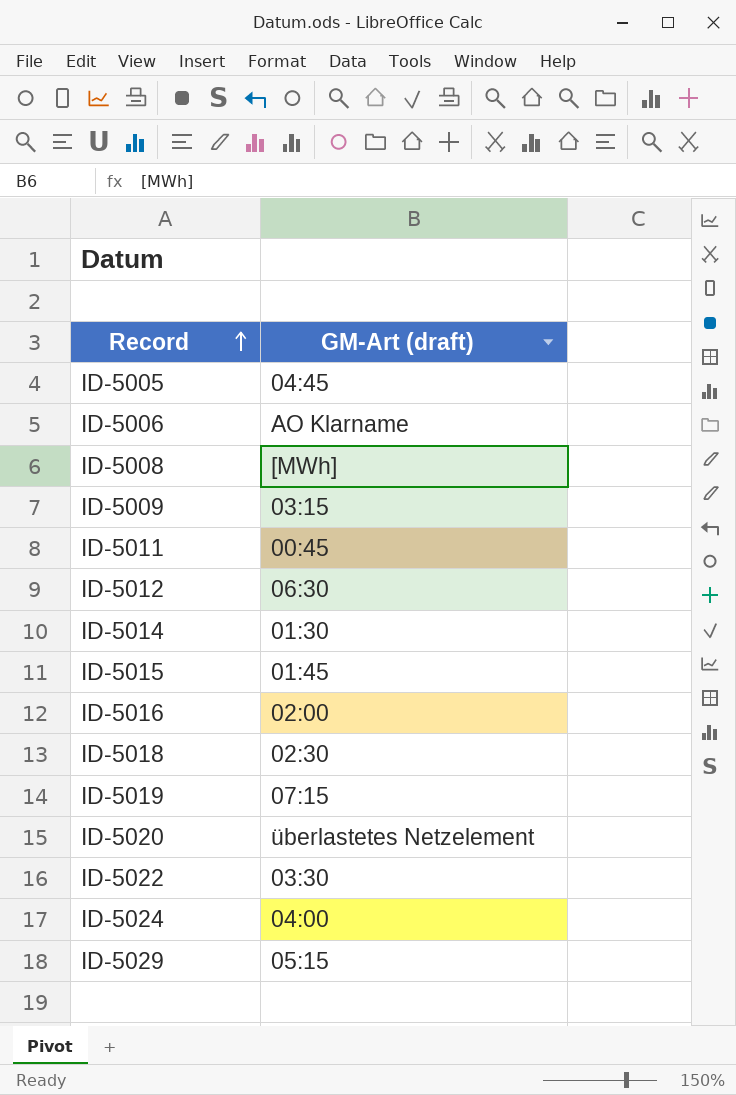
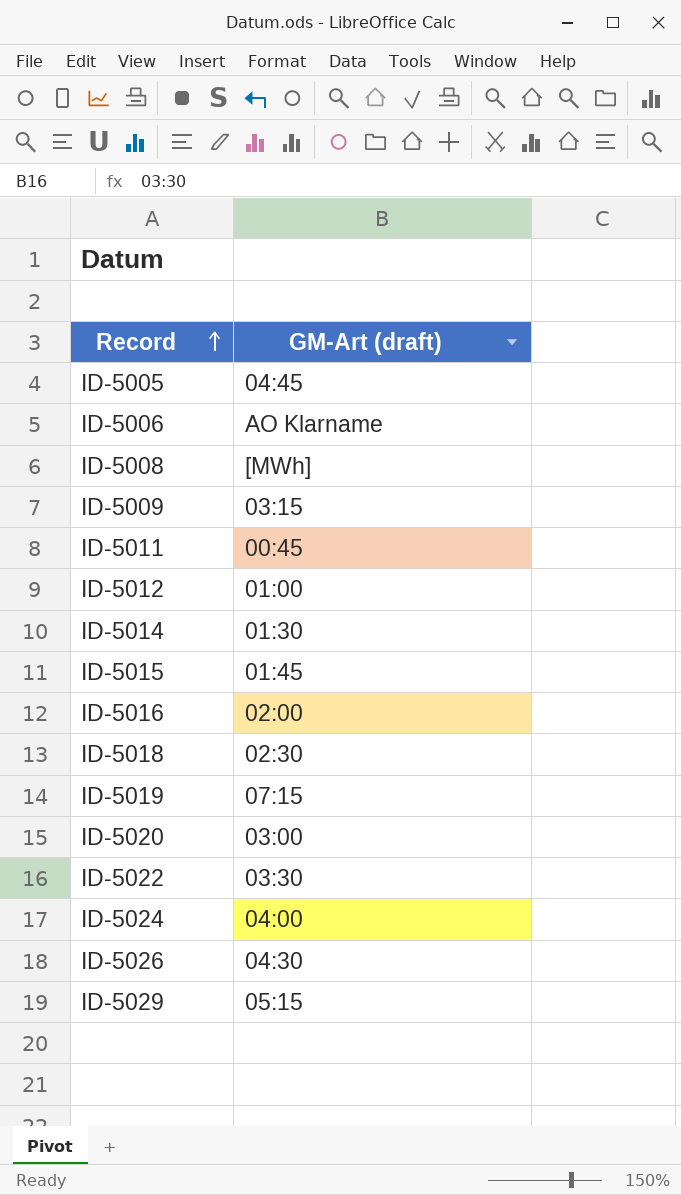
ID-5012 | GM-Art (draft): 06:30 -> 01:00
ID-5020 | GM-Art (draft): überlastetes Netzelement -> 03:00
row ID-5026: none -> 04:30

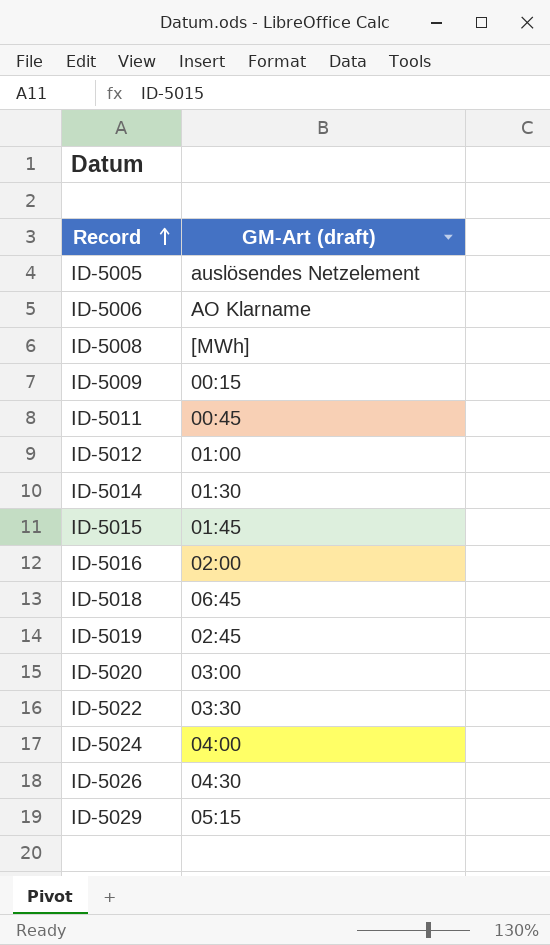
ID-5005 | GM-Art (draft): 04:45 -> auslösendes Netzelement
ID-5009 | GM-Art (draft): 03:15 -> 00:15
ID-5018 | GM-Art (draft): 02:30 -> 06:45
ID-5019 | GM-Art (draft): 07:15 -> 02:45

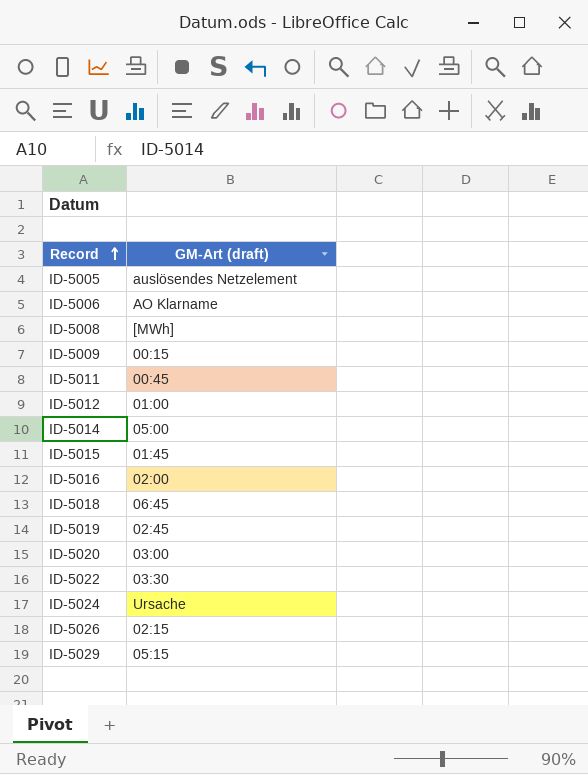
ID-5014 | GM-Art (draft): 01:30 -> 05:00
ID-5024 | GM-Art (draft): 04:00 -> Ursache
ID-5026 | GM-Art (draft): 04:30 -> 02:15

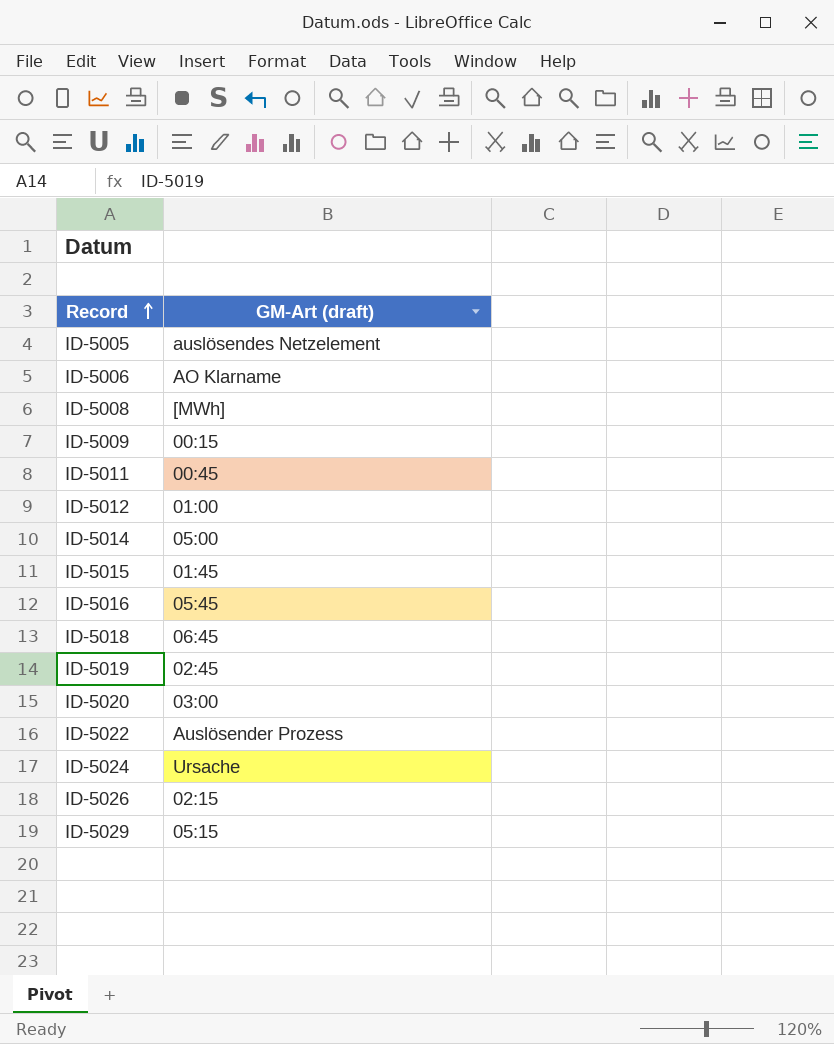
ID-5016 | GM-Art (draft): 02:00 -> 05:45
ID-5022 | GM-Art (draft): 03:30 -> Auslösender Prozess

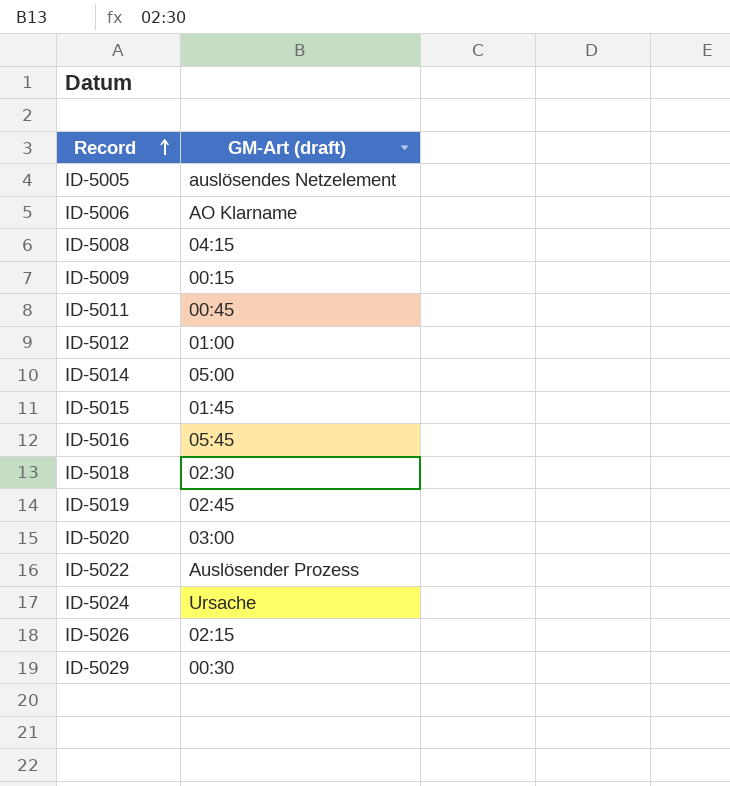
ID-5008 | GM-Art (draft): [MWh] -> 04:15
ID-5018 | GM-Art (draft): 06:45 -> 02:30
ID-5029 | GM-Art (draft): 05:15 -> 00:30

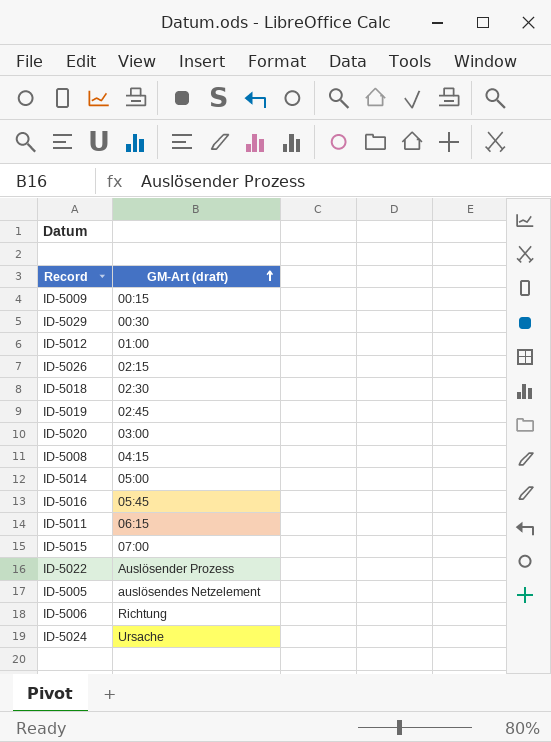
row order: Record ascending -> GM-Art (draft) ascending
ID-5011 | GM-Art (draft): 00:45 -> 06:15
ID-5015 | GM-Art (draft): 01:45 -> 07:00
ID-5006 | GM-Art (draft): AO Klarname -> Richtung

